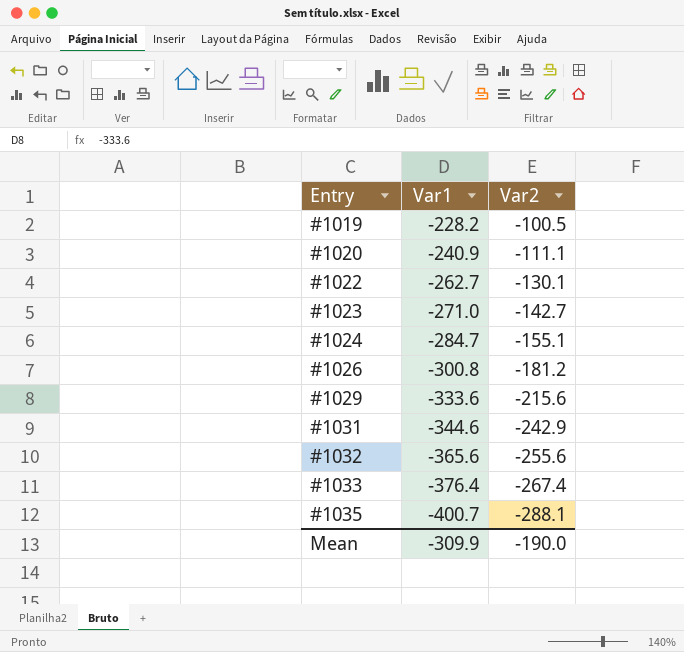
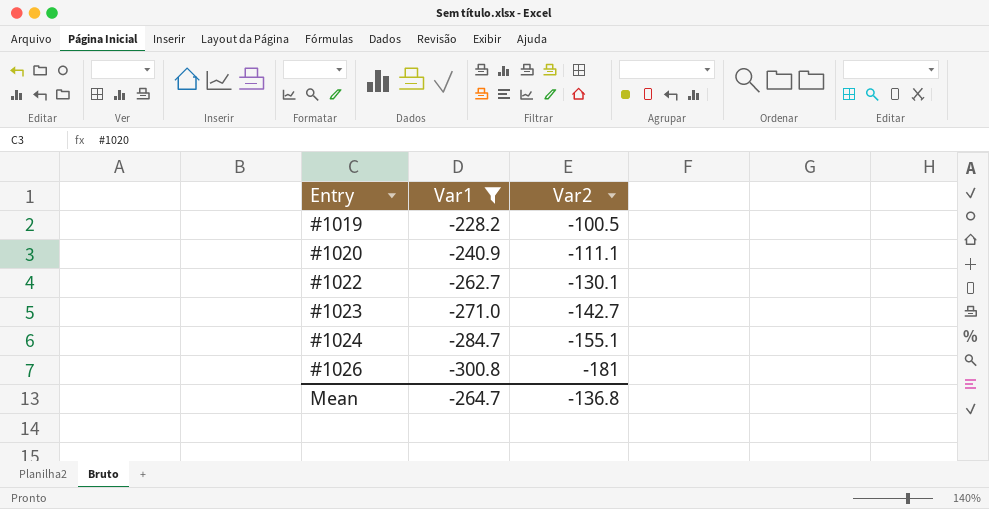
filter: none -> Var1 >= -300.8
#1026 | Var2: -181.2 -> -181
Mean | Var1: -309.9 -> -264.7
Mean | Var2: -190.0 -> -136.8

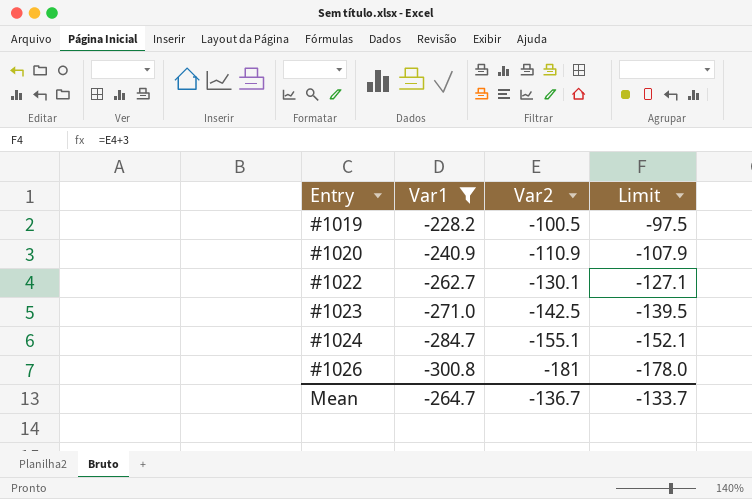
column Limit | formula: none -> [Var2] + 3
#1020 | Var2: -111.1 -> -110.9
#1023 | Var2: -142.7 -> -142.5
Mean | Var2: -136.8 -> -136.7

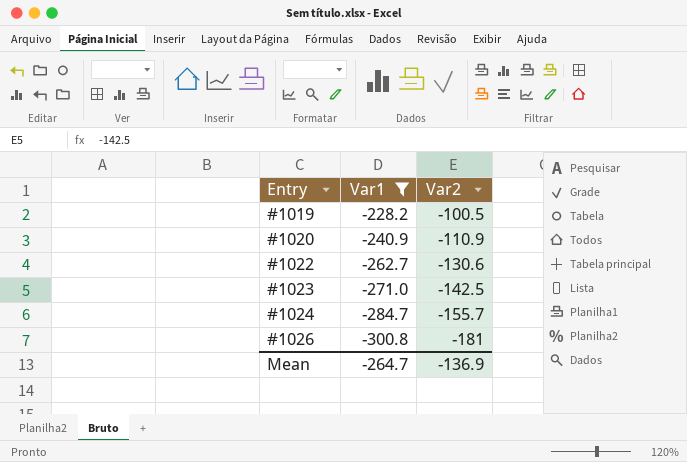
column Limit | formula: [Var2] + 3 -> none
#1022 | Var2: -130.1 -> -130.6
#1024 | Var2: -155.1 -> -155.7
Mean | Var2: -136.7 -> -136.9

